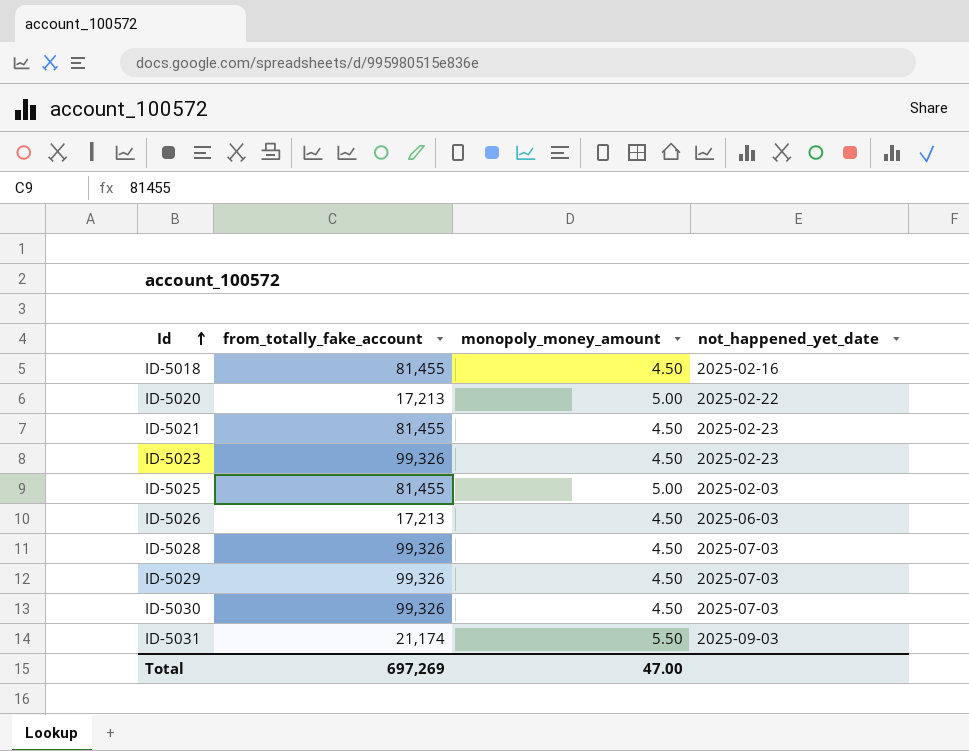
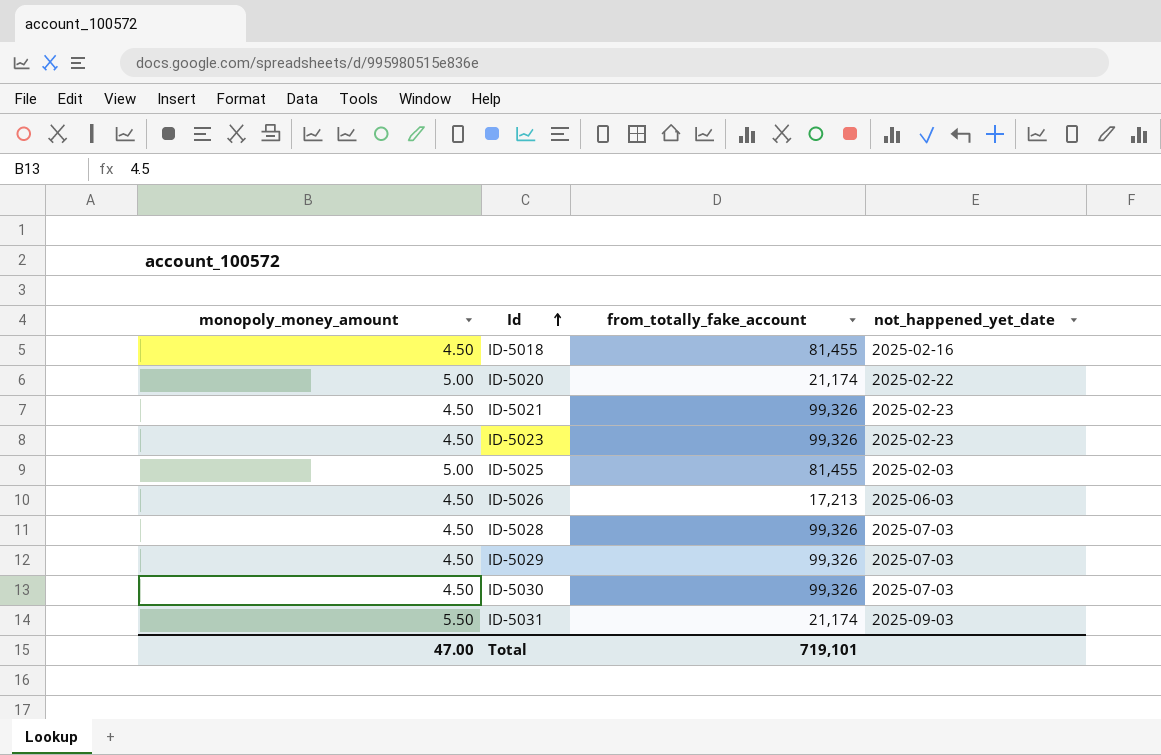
column monopoly_money_amount | position: 3 -> 1
ID-5020 | from_totally_fake_account: 17,213 -> 21,174
ID-5021 | from_totally_fake_account: 81,455 -> 99,326
Total | from_totally_fake_account: 697,269 -> 719,101

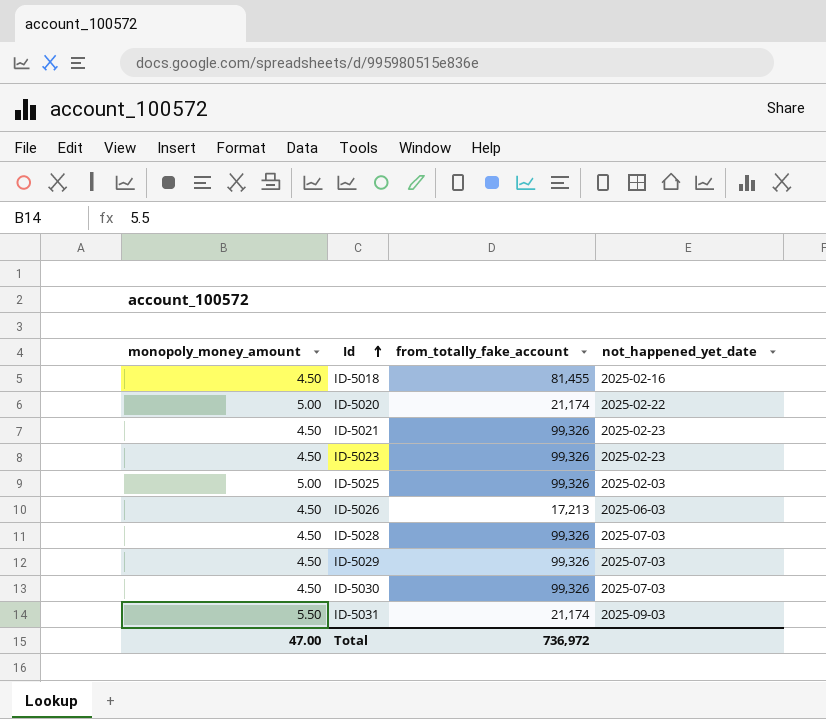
ID-5025 | from_totally_fake_account: 81,455 -> 99,326
Total | from_totally_fake_account: 719,101 -> 736,972

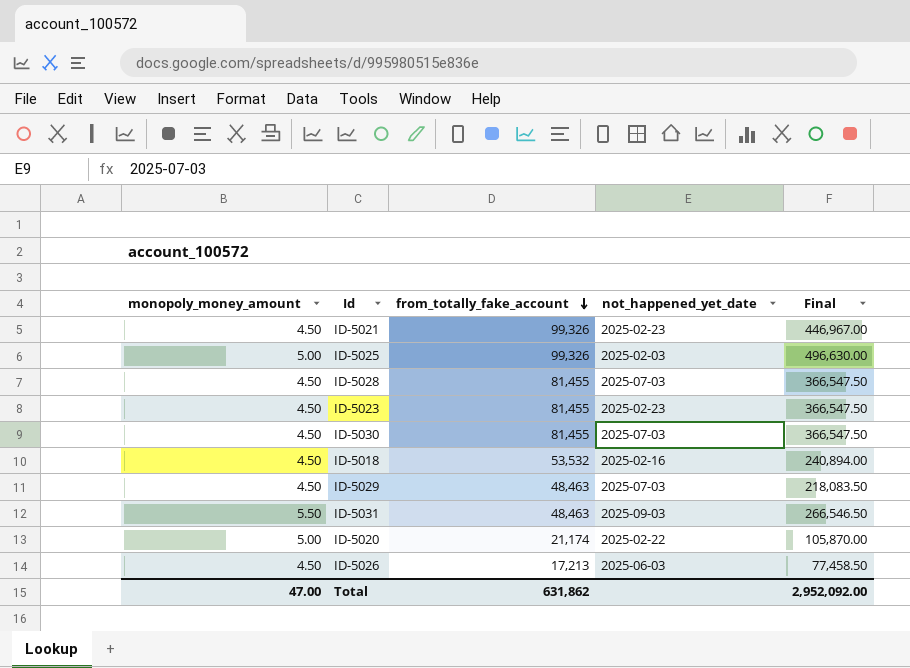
row order: Id ascending -> from_totally_fake_account descending
column Final | formula: none -> [monopoly_money_amount] * [from_totally_fake_account]
ID-5028 | from_totally_fake_account: 99,326 -> 81,455
ID-5023 | from_totally_fake_account: 99,326 -> 81,455
ID-5030 | from_totally_fake_account: 99,326 -> 81,455
ID-5018 | from_totally_fake_account: 81,455 -> 53,532
ID-5029 | from_totally_fake_account: 99,326 -> 48,463
ID-5031 | from_totally_fake_account: 21,174 -> 48,463
Total | from_totally_fake_account: 736,972 -> 631,862

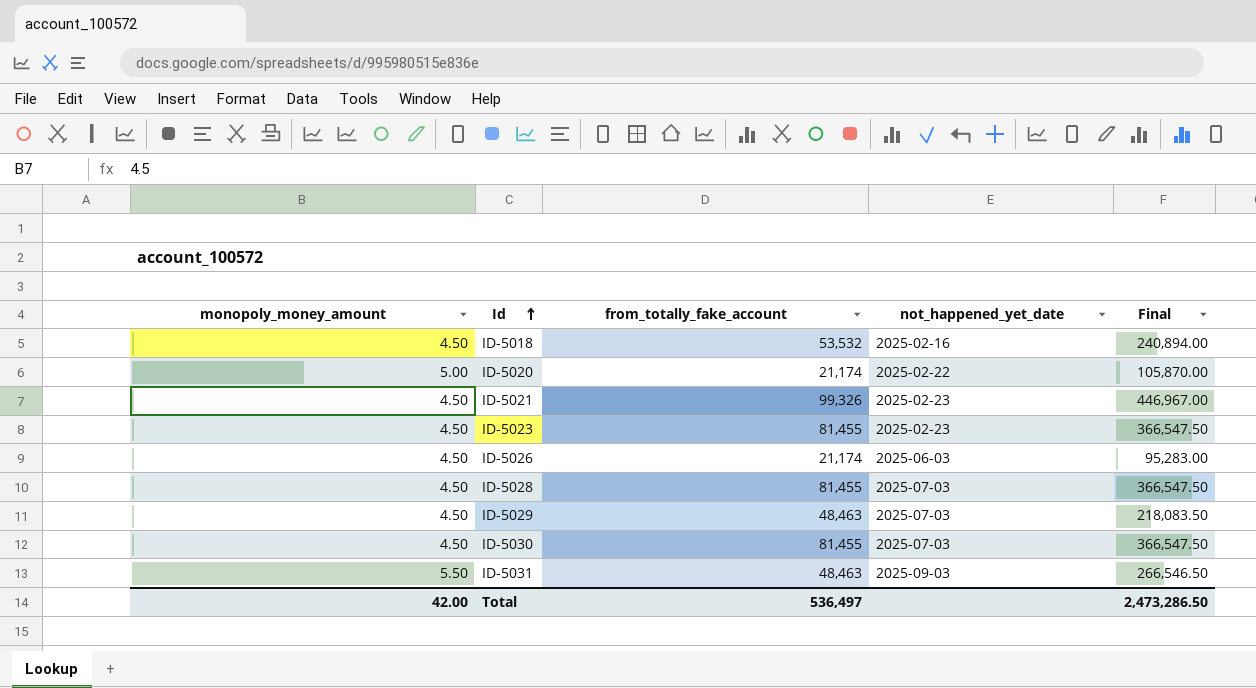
row order: from_totally_fake_account descending -> Id ascending
row ID-5025: 5.00 | 99,326 | 2025-02-03 | 496,630.00 -> none
ID-5026 | from_totally_fake_account: 17,213 -> 21,174
ID-5026 | Final: 77,458.50 -> 95,283.00
Total | monopoly_money_amount: 47.00 -> 42.00
Total | from_totally_fake_account: 631,862 -> 536,497
Total | Final: 2,952,092.00 -> 2,473,286.50

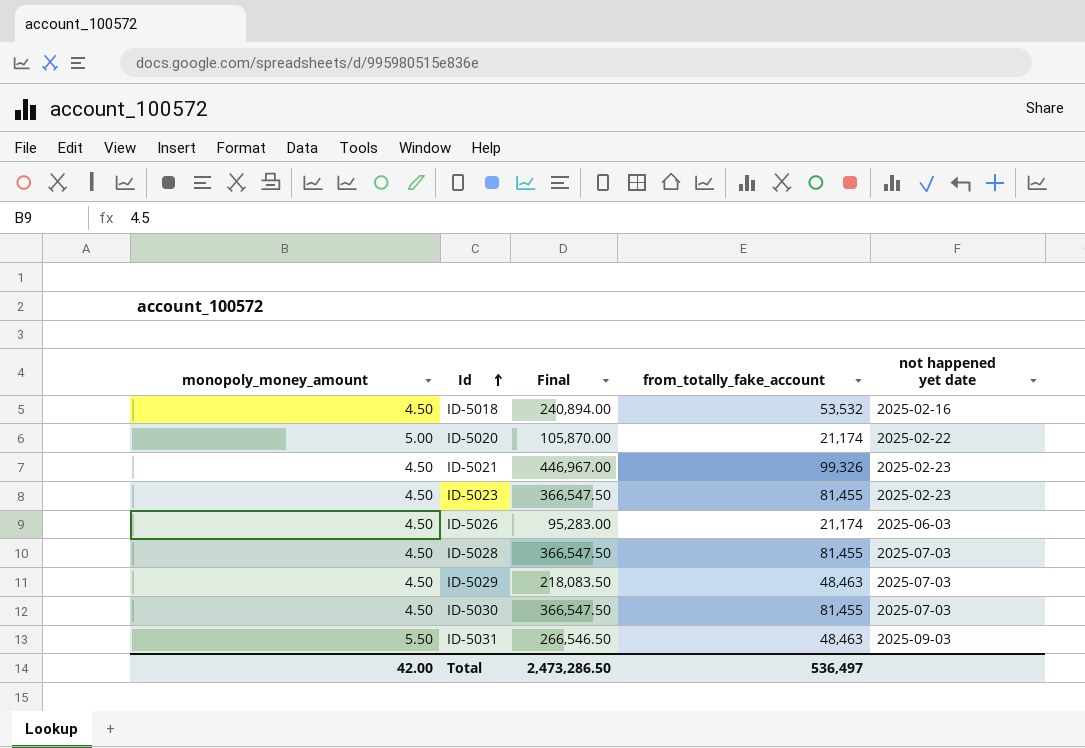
column Final | position: 5 -> 3
column name: not_happened_yet_date -> not happened yet date

